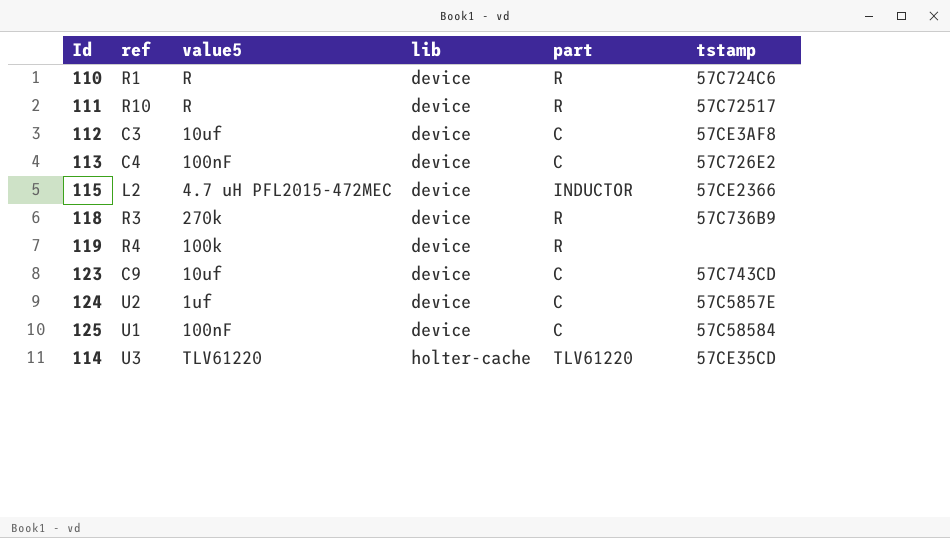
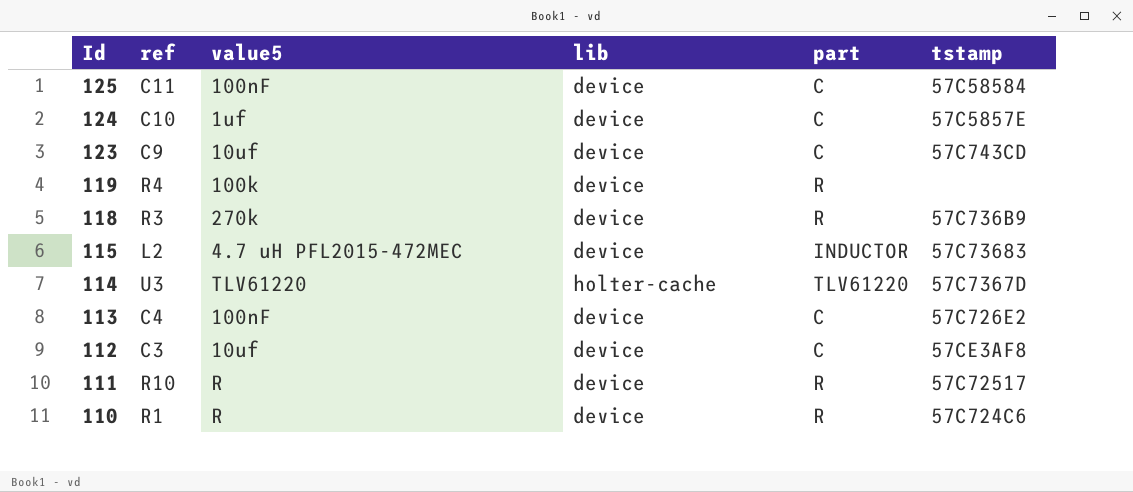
row order: lib ascending -> Id descending
125 | ref: U1 -> C11
124 | ref: U2 -> C10
115 | tstamp: 57CE2366 -> 57C73683
114 | tstamp: 57CE35CD -> 57C7367D

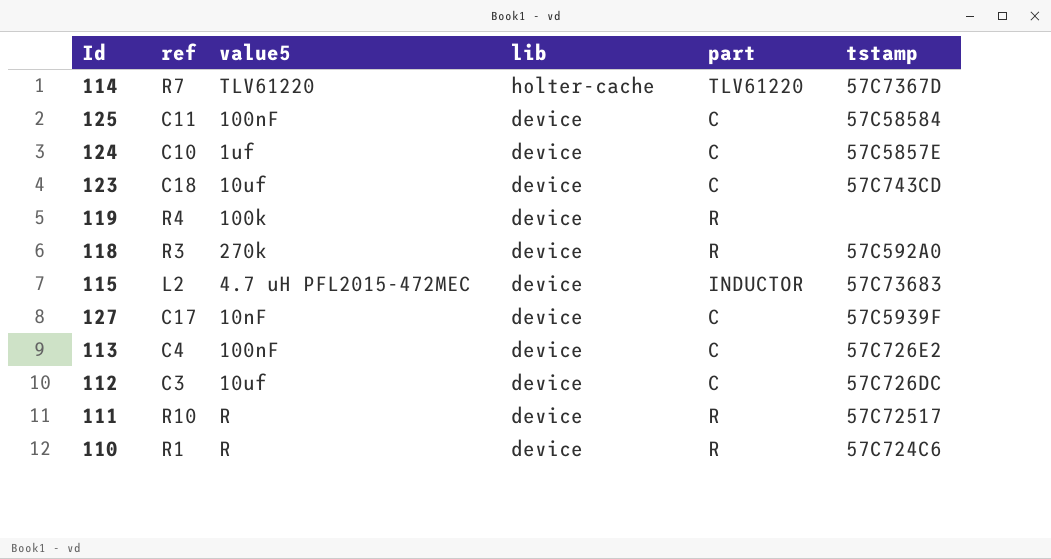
row order: Id descending -> lib descending
114 | ref: U3 -> R7
123 | ref: C9 -> C18
118 | tstamp: 57C736B9 -> 57C592A0
row 127: none -> C17 | 10nF | device | C | 57C5939F
112 | tstamp: 57CE3AF8 -> 57C726DC

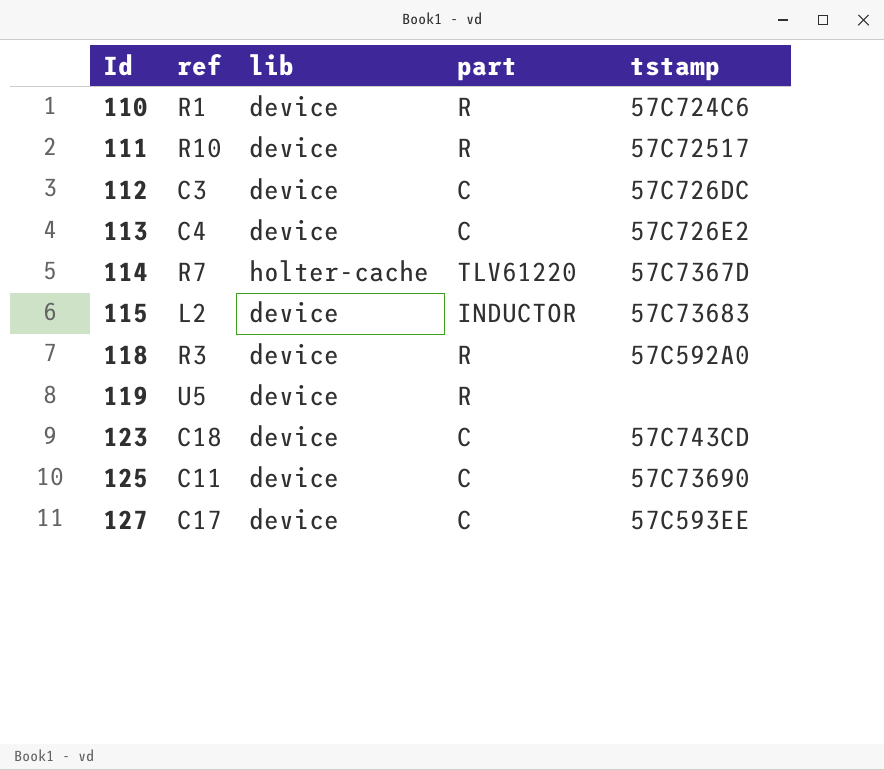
row order: lib descending -> Id ascending
column value5 | position: 3 -> none
row 124: C10 | 1uf | device | C | 57C5857E -> none
119 | ref: R4 -> U5
125 | tstamp: 57C58584 -> 57C73690
127 | tstamp: 57C5939F -> 57C593EE

